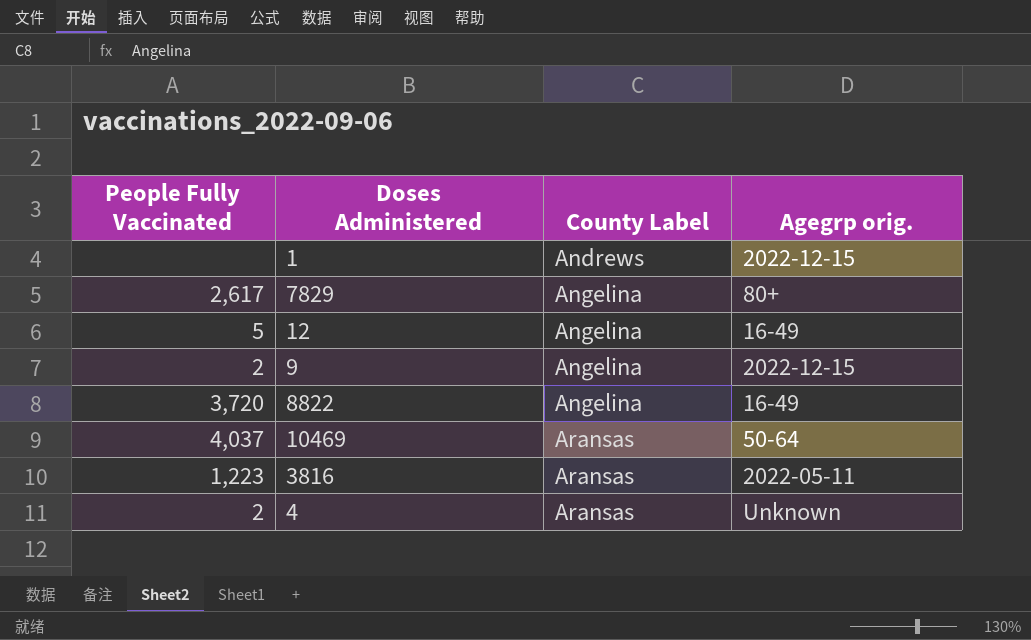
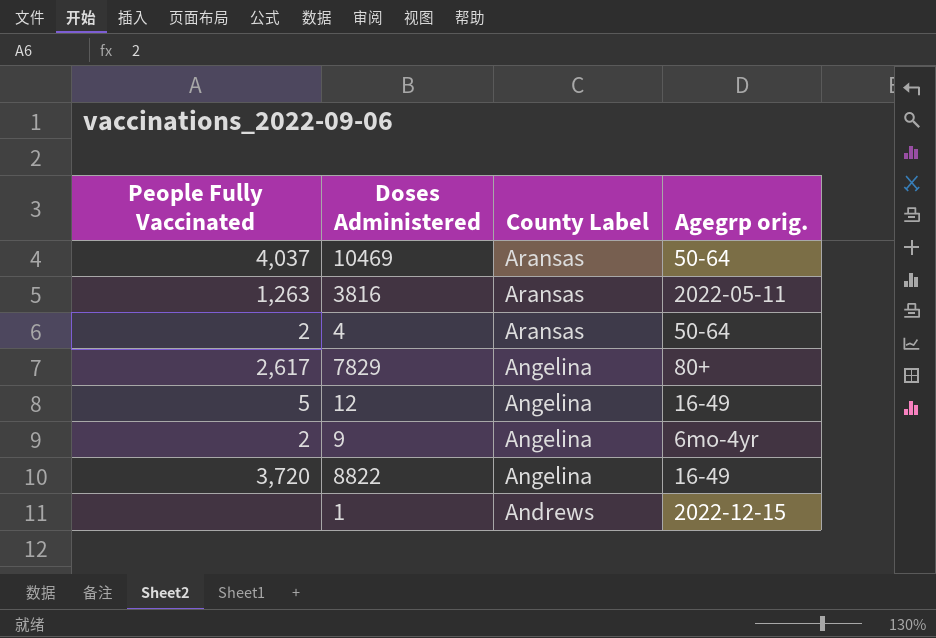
row order: County Label ascending -> County Label descending
3816 | People Fully Vaccinated: 1,223 -> 1,263
4 | Agegrp orig.: Unknown -> 50-64
9 | Agegrp orig.: 2022-12-15 -> 6mo-4yr

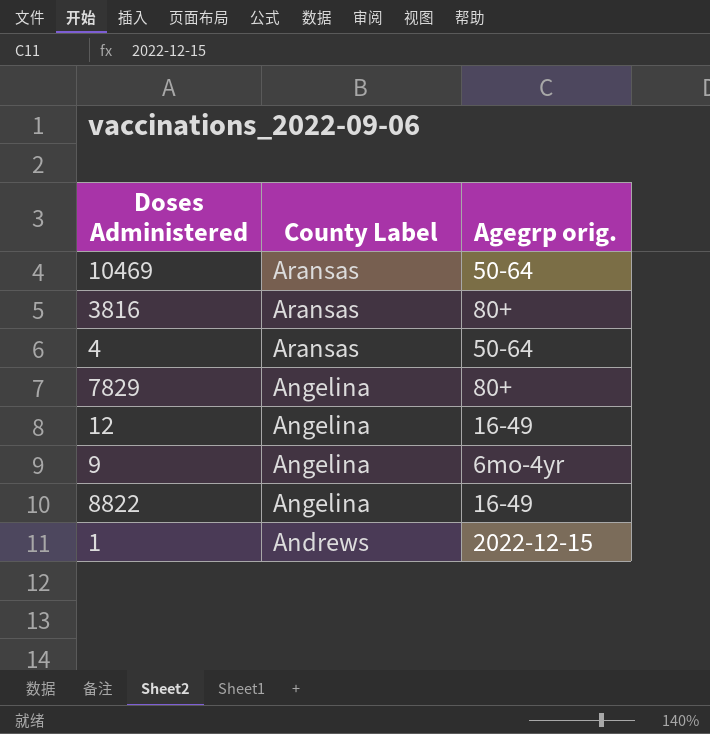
column People Fully Vaccinated | position: 1 -> none
3816 | Agegrp orig.: 2022-05-11 -> 80+

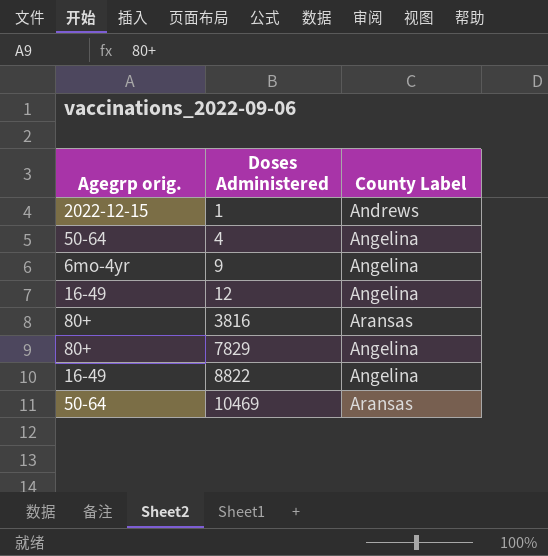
row order: County Label descending -> Doses Administered ascending
column Agegrp orig. | position: 3 -> 1
4 | County Label: Aransas -> Angelina

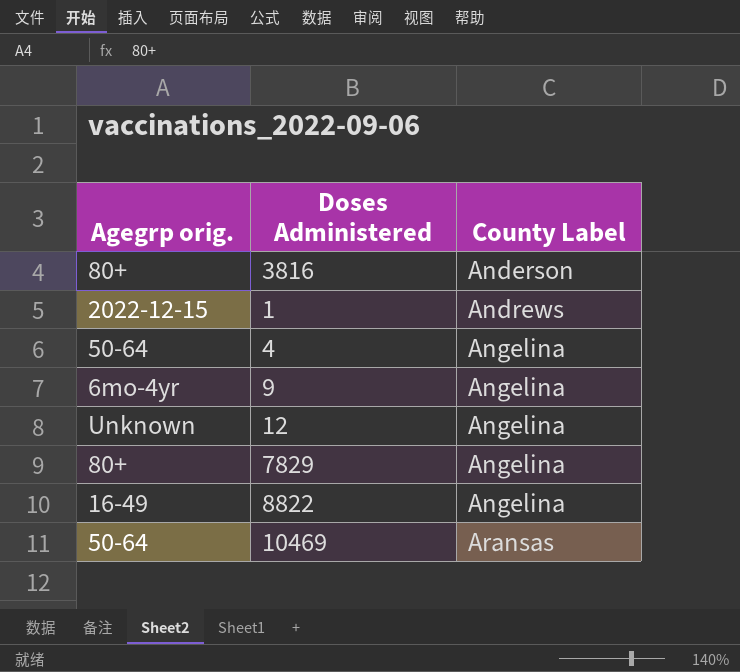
row order: Doses Administered ascending -> County Label ascending
3816 | County Label: Aransas -> Anderson
12 | Agegrp orig.: 16-49 -> Unknown

